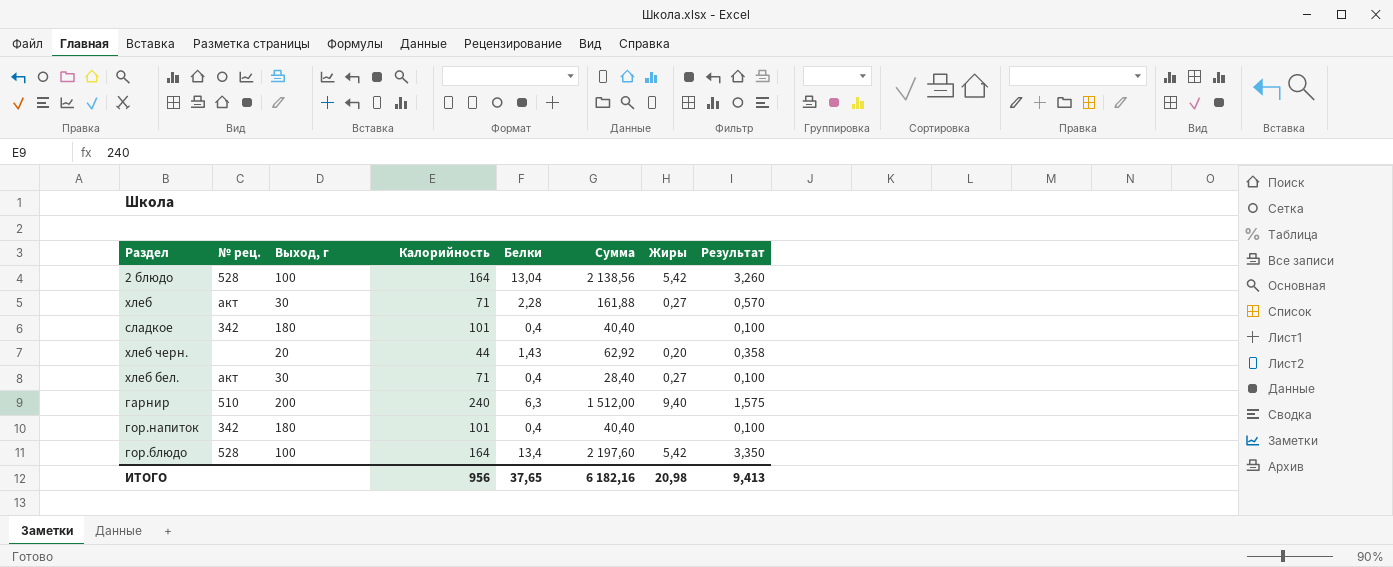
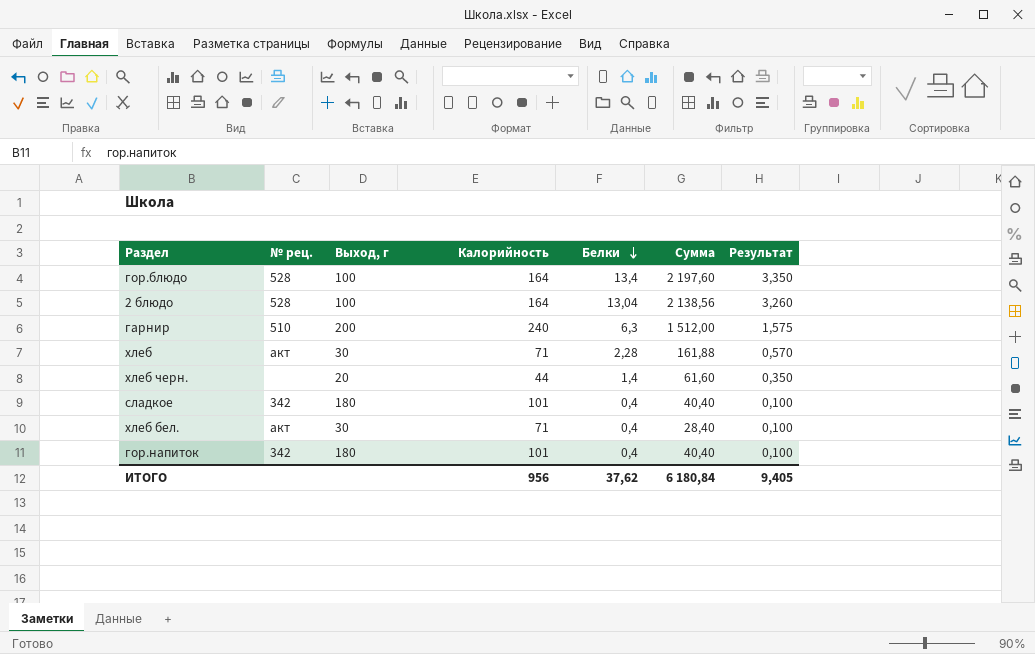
row order: none -> Белки descending
column Жиры | position: 7 -> none
хлеб черн. | Белки: 1,43 -> 1,4
хлеб черн. | Сумма: 62,92 -> 61,60
хлеб черн. | Результат: 0,358 -> 0,350
ИТОГО | Белки: 37,65 -> 37,62
ИТОГО | Сумма: 6 182,16 -> 6 180,84
ИТОГО | Результат: 9,413 -> 9,405

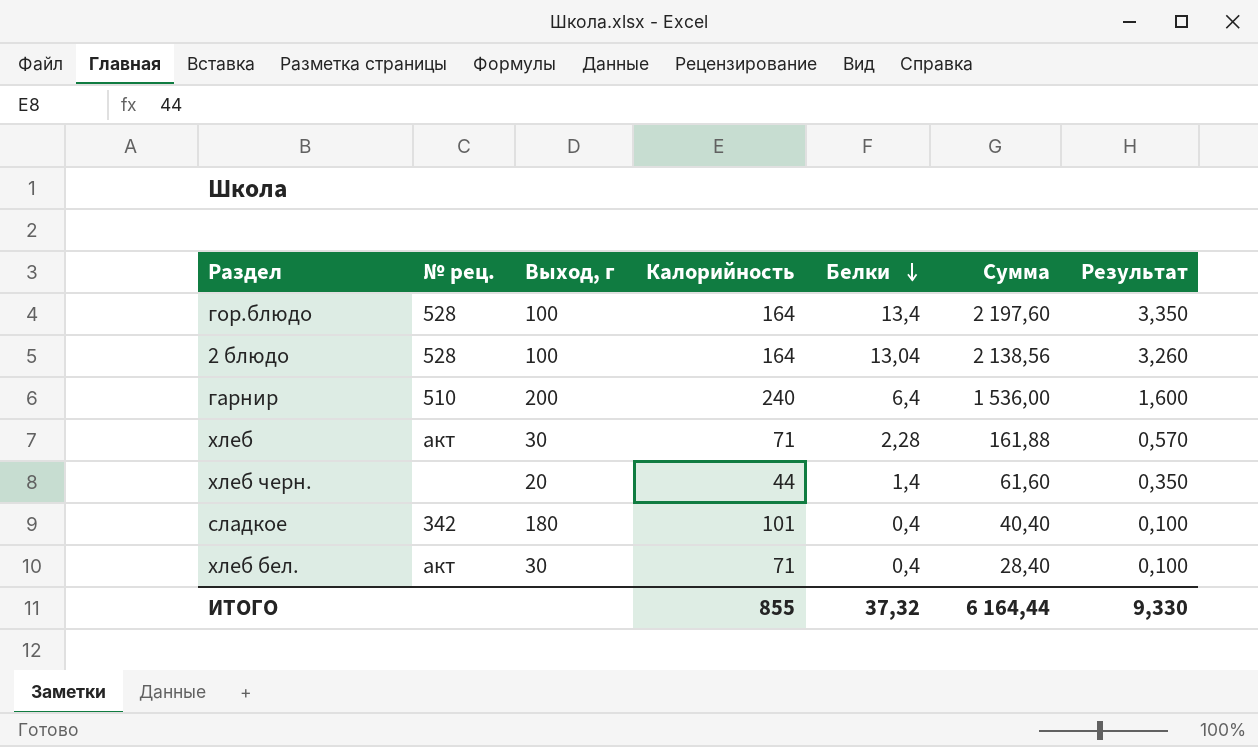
row гор.напиток: 342 | 180 | 101 | 0,4 | 40,40 | 0,100 -> none
гарнир | Белки: 6,3 -> 6,4
гарнир | Сумма: 1 512,00 -> 1 536,00
гарнир | Результат: 1,575 -> 1,600
ИТОГО | Калорийность: 956 -> 855
ИТОГО | Белки: 37,62 -> 37,32
ИТОГО | Сумма: 6 180,84 -> 6 164,44
ИТОГО | Результат: 9,405 -> 9,330

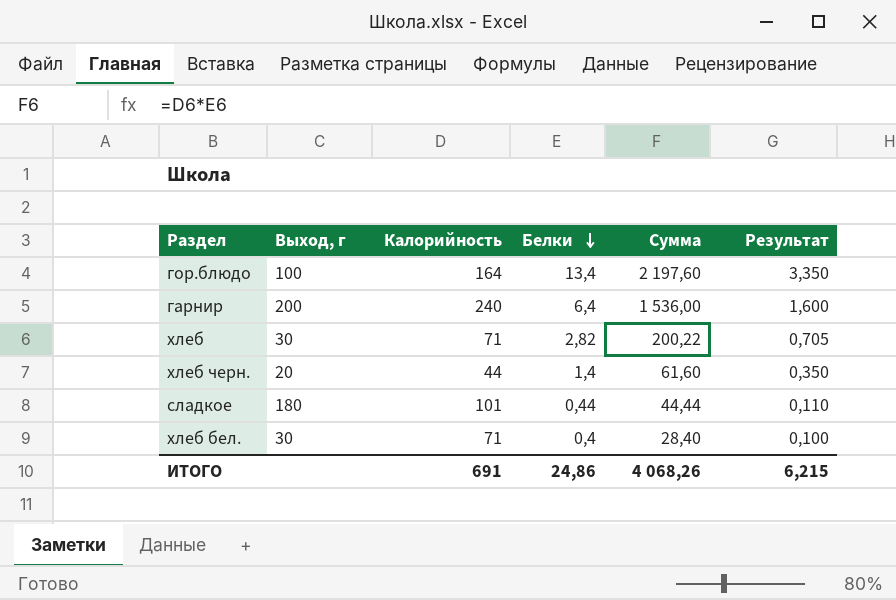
column № рец. | position: 2 -> none
row 2 блюдо: 528 | 100 | 164 | 13,04 | 2 138,56 | 3,260 -> none
хлеб | Белки: 2,28 -> 2,82
хлеб | Сумма: 161,88 -> 200,22
хлеб | Результат: 0,570 -> 0,705
сладкое | Белки: 0,4 -> 0,44
сладкое | Сумма: 40,40 -> 44,44
сладкое | Результат: 0,100 -> 0,110
ИТОГО | Калорийность: 855 -> 691
ИТОГО | Белки: 37,32 -> 24,86
ИТОГО | Сумма: 6 164,44 -> 4 068,26
ИТОГО | Результат: 9,330 -> 6,215

